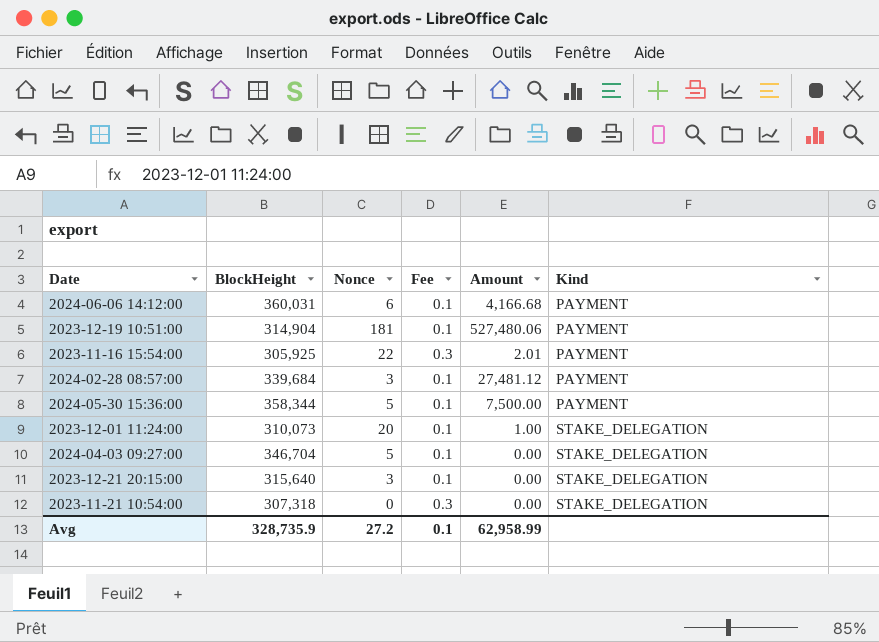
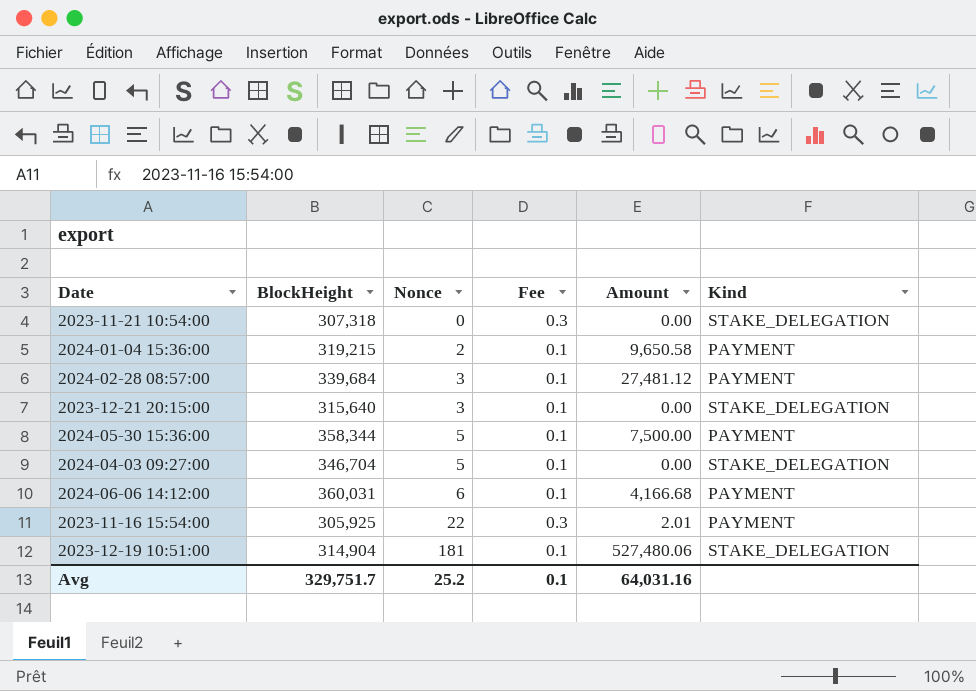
row order: Kind ascending -> Nonce ascending
row 2023-12-01 11:24:00: 310,073 | 20 | 0.1 | 1.00 | STAKE_DELEGATION -> none
row 2024-01-04 15:36:00: none -> 319,215 | 2 | 0.1 | 9,650.58 | PAYMENT
2023-12-19 10:51:00 | Kind: PAYMENT -> STAKE_DELEGATION
Avg | BlockHeight: 328,735.9 -> 329,751.7
Avg | Nonce: 27.2 -> 25.2
Avg | Amount: 62,958.99 -> 64,031.16

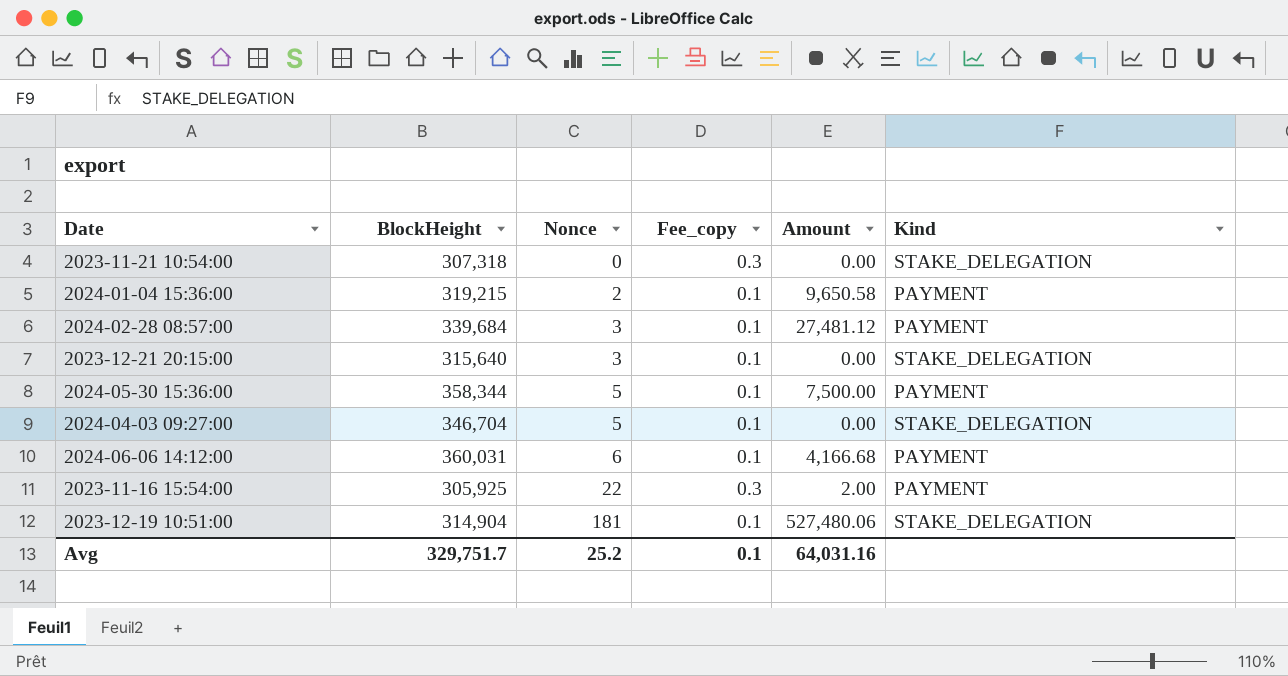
column name: Fee -> Fee_copy
2023-11-16 15:54:00 | Amount: 2.01 -> 2.00

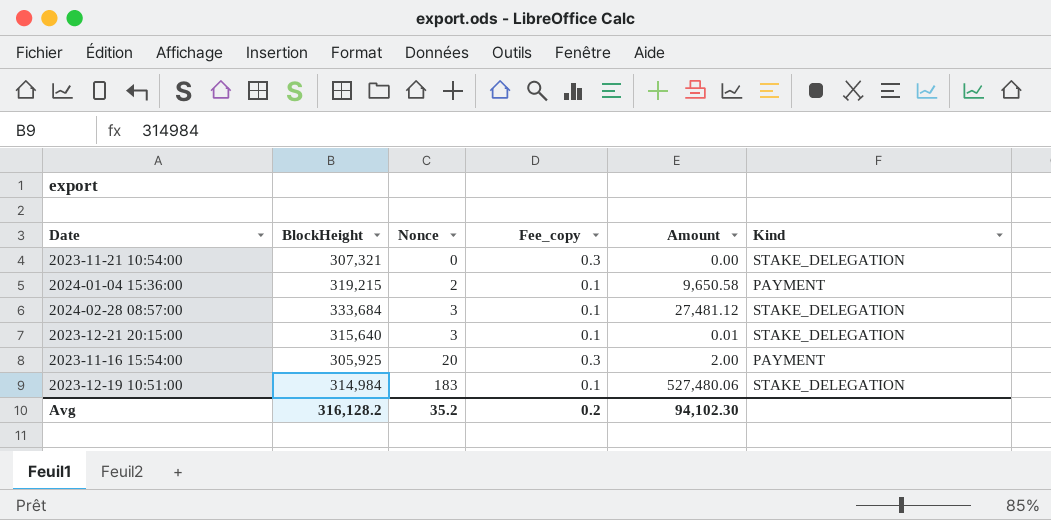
row 2024-05-30 15:36:00: 358,344 | 5 | 0.1 | 7,500.00 | PAYMENT -> none
row 2024-04-03 09:27:00: 346,704 | 5 | 0.1 | 0.00 | STAKE_DELEGATION -> none
row 2024-06-06 14:12:00: 360,031 | 6 | 0.1 | 4,166.68 | PAYMENT -> none
2023-11-21 10:54:00 | BlockHeight: 307,318 -> 307,321
2024-02-28 08:57:00 | BlockHeight: 339,684 -> 333,684
2024-02-28 08:57:00 | Kind: PAYMENT -> STAKE_DELEGATION
2023-12-21 20:15:00 | Amount: 0.00 -> 0.01
2023-11-16 15:54:00 | Nonce: 22 -> 20
2023-12-19 10:51:00 | BlockHeight: 314,904 -> 314,984
2023-12-19 10:51:00 | Nonce: 181 -> 183
Avg | BlockHeight: 329,751.7 -> 316,128.2
Avg | Nonce: 25.2 -> 35.2
Avg | Fee_copy: 0.1 -> 0.2
Avg | Amount: 64,031.16 -> 94,102.30

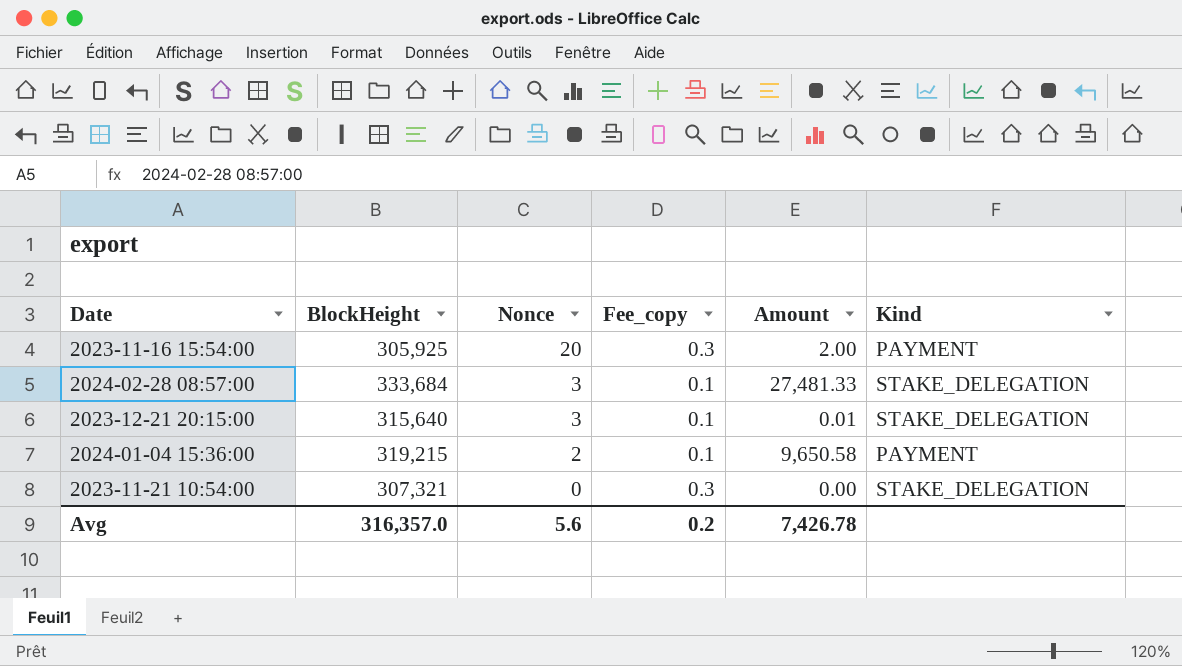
row order: Nonce ascending -> Nonce descending
row 2023-12-19 10:51:00: 314,984 | 183 | 0.1 | 527,480.06 | STAKE_DELEGATION -> none
2024-02-28 08:57:00 | Amount: 27,481.12 -> 27,481.33
Avg | BlockHeight: 316,128.2 -> 316,357.0
Avg | Nonce: 35.2 -> 5.6
Avg | Amount: 94,102.30 -> 7,426.78

